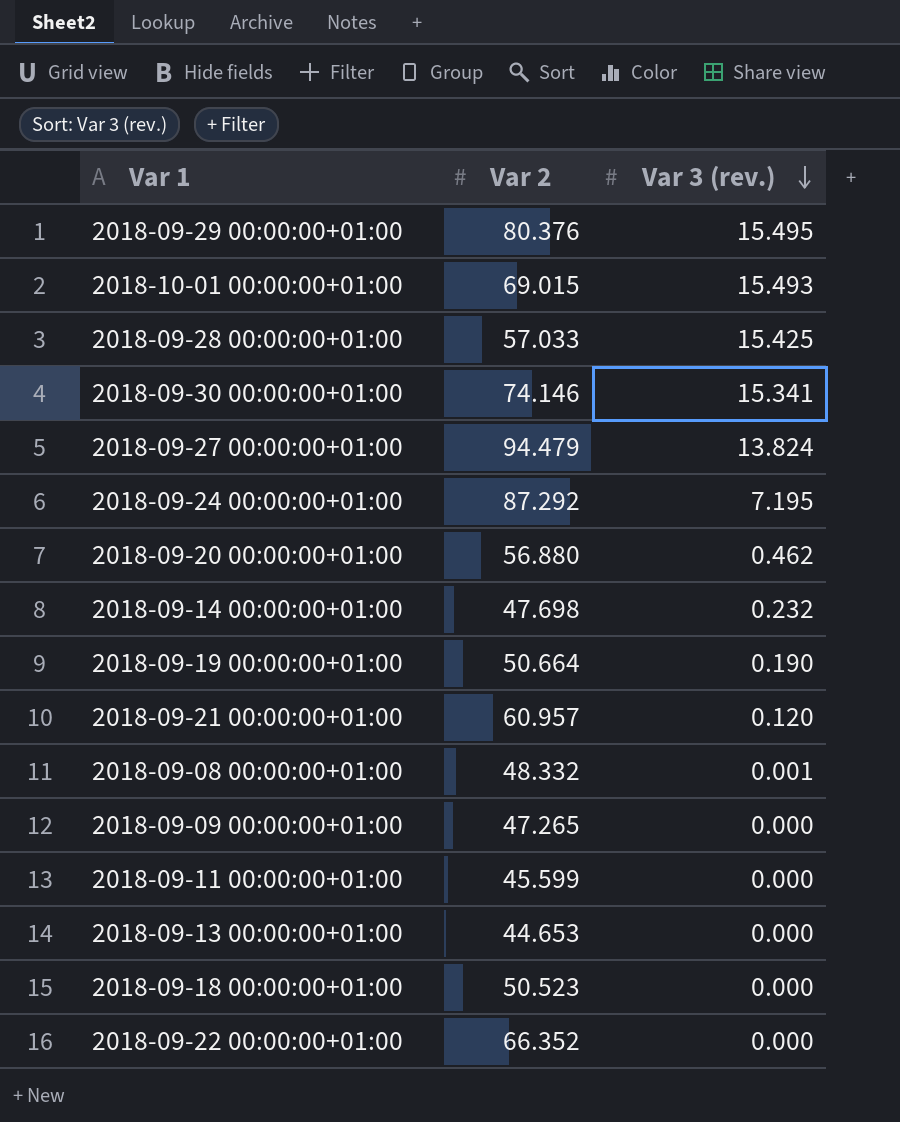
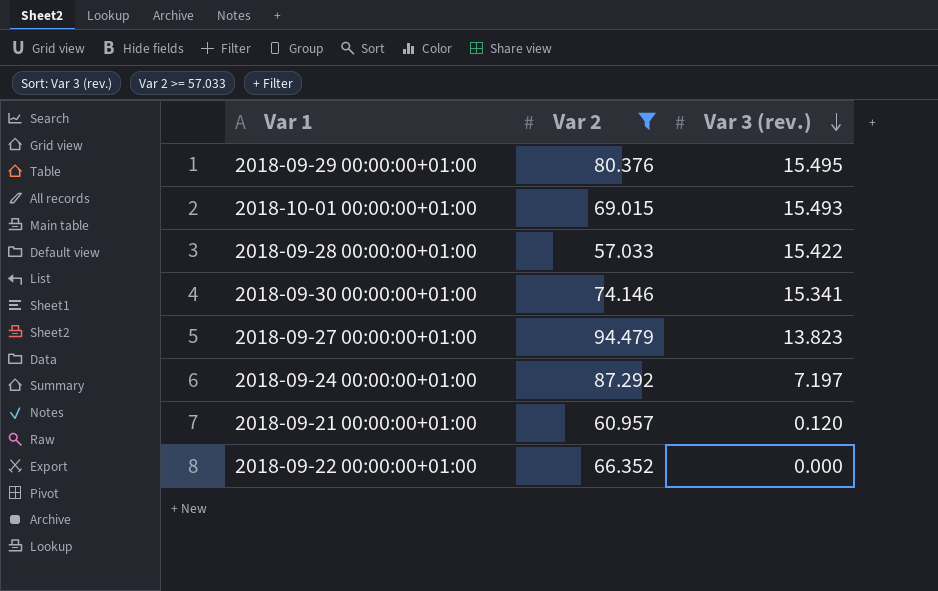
filter: none -> Var 2 >= 57.033
2018-09-28 00:00:00+01:00 | Var 3 (rev.): 15.425 -> 15.422
2018-09-27 00:00:00+01:00 | Var 3 (rev.): 13.824 -> 13.823
2018-09-24 00:00:00+01:00 | Var 3 (rev.): 7.195 -> 7.197

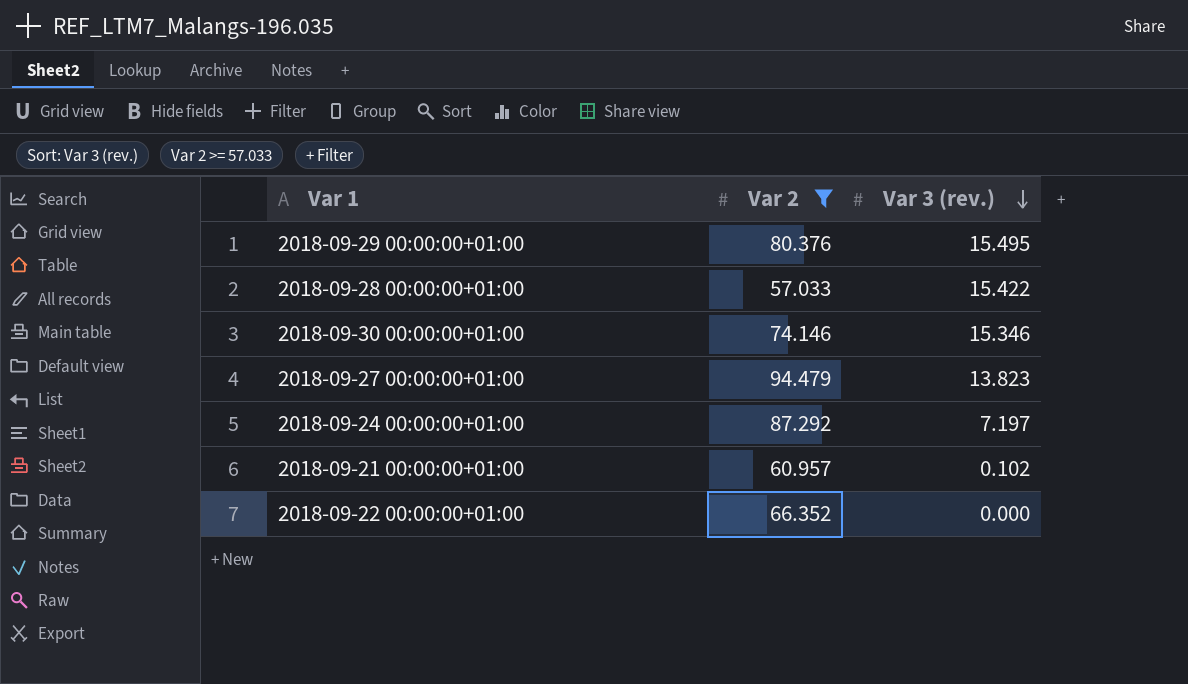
row 2018-10-01 00:00:00+01:00: 69.015 | 15.493 -> none
2018-09-30 00:00:00+01:00 | Var 3 (rev.): 15.341 -> 15.346
2018-09-21 00:00:00+01:00 | Var 3 (rev.): 0.120 -> 0.102

